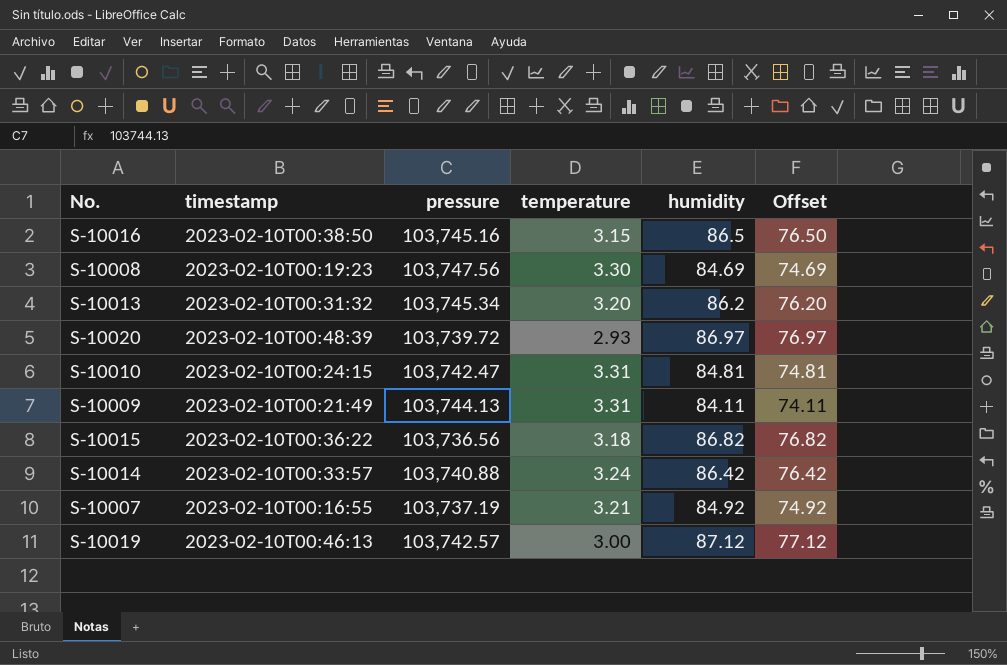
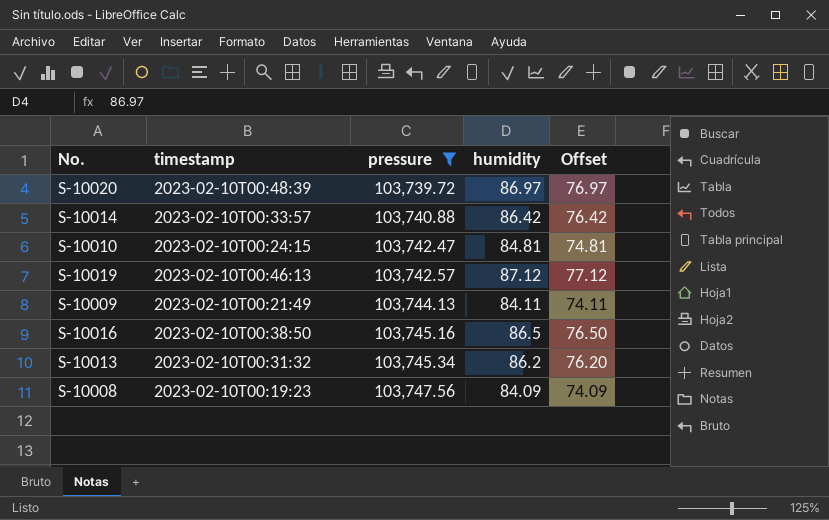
filter: none -> pressure >= 103,739.72
row order: none -> pressure ascending
column temperature | position: 4 -> none
S-10008 | humidity: 84.69 -> 84.09
S-10008 | Offset: 74.69 -> 74.09

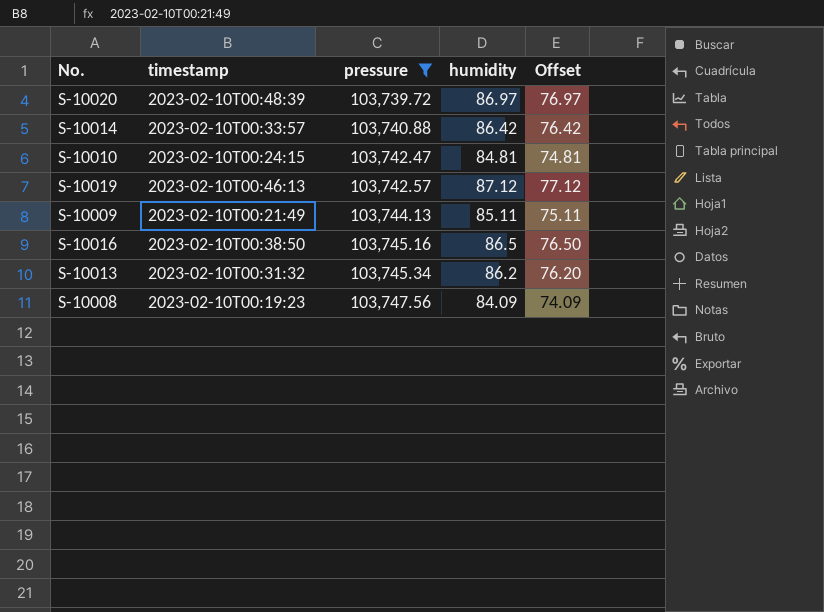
S-10009 | humidity: 84.11 -> 85.11
S-10009 | Offset: 74.11 -> 75.11

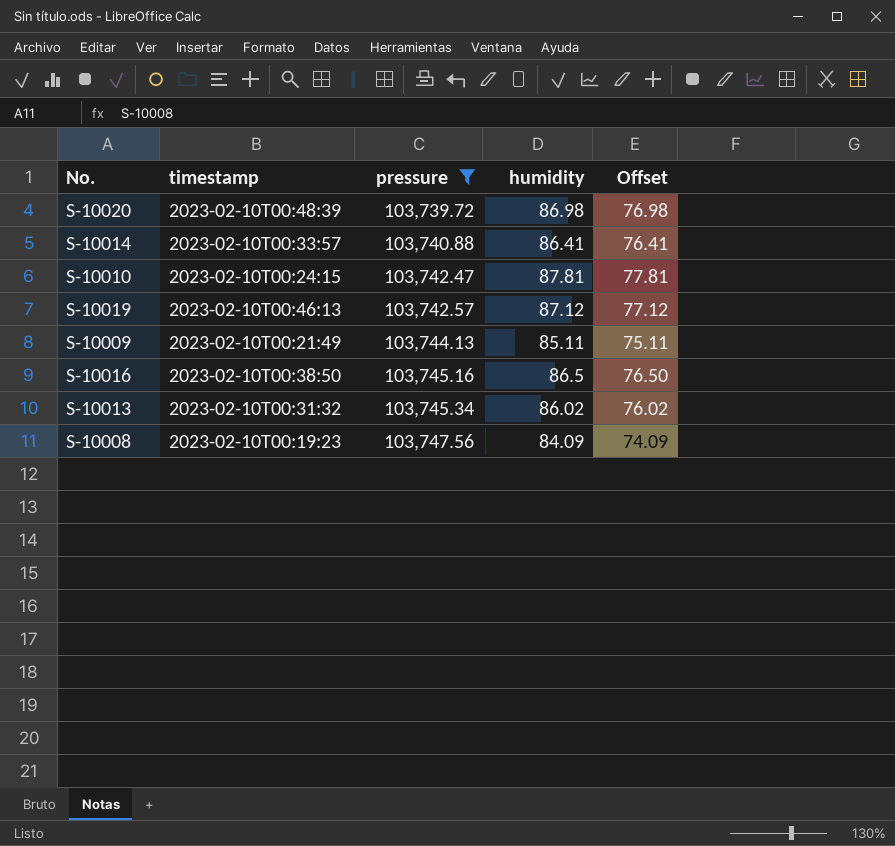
S-10020 | humidity: 86.97 -> 86.98
S-10020 | Offset: 76.97 -> 76.98
S-10014 | humidity: 86.42 -> 86.41
S-10014 | Offset: 76.42 -> 76.41
S-10010 | humidity: 84.81 -> 87.81
S-10010 | Offset: 74.81 -> 77.81
S-10013 | humidity: 86.2 -> 86.02
S-10013 | Offset: 76.20 -> 76.02

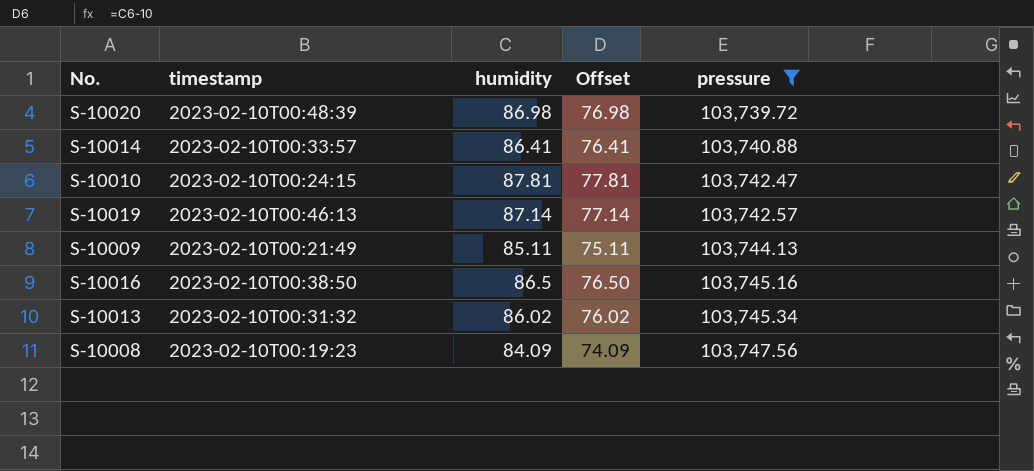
column pressure | position: 3 -> 5
S-10019 | humidity: 87.12 -> 87.14
S-10019 | Offset: 77.12 -> 77.14

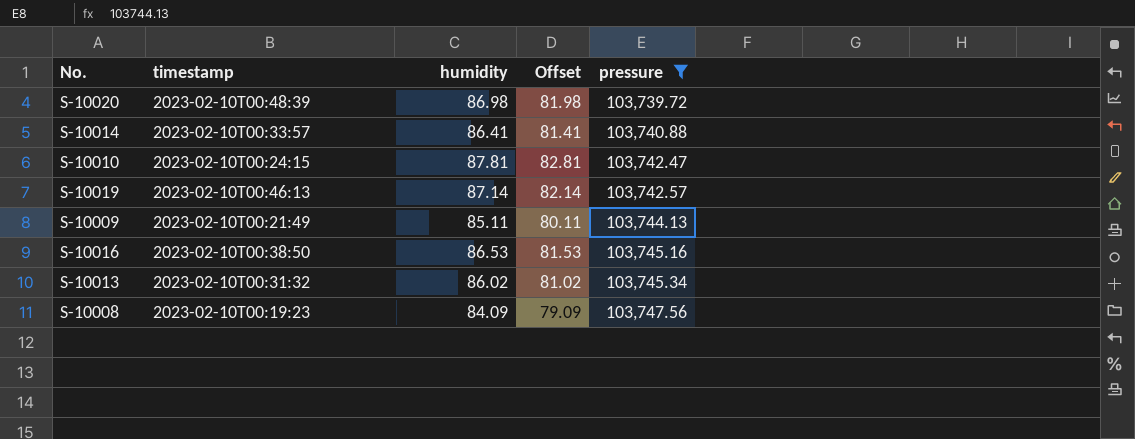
column Offset | formula: [humidity] - 10 -> [humidity] - 5
S-10016 | humidity: 86.5 -> 86.53

